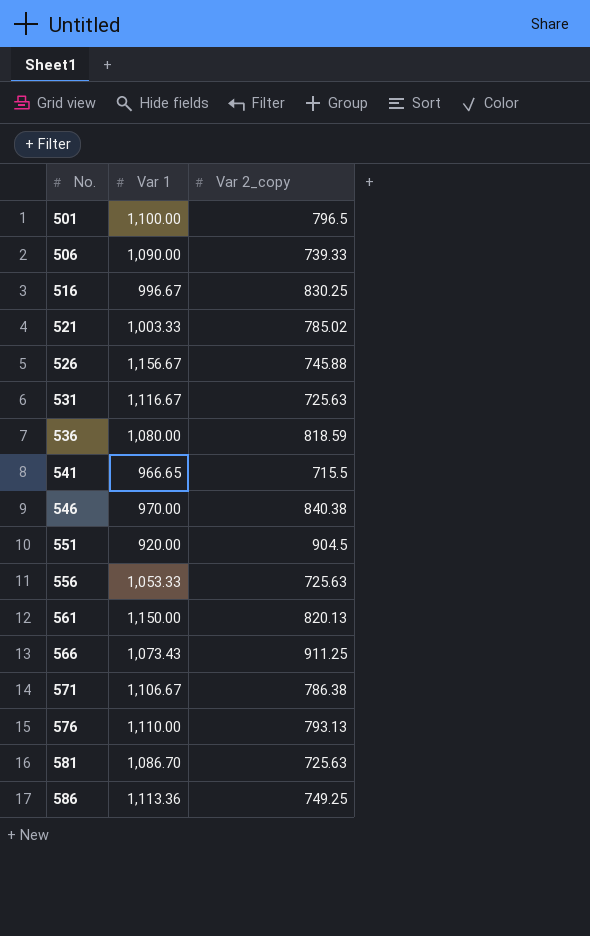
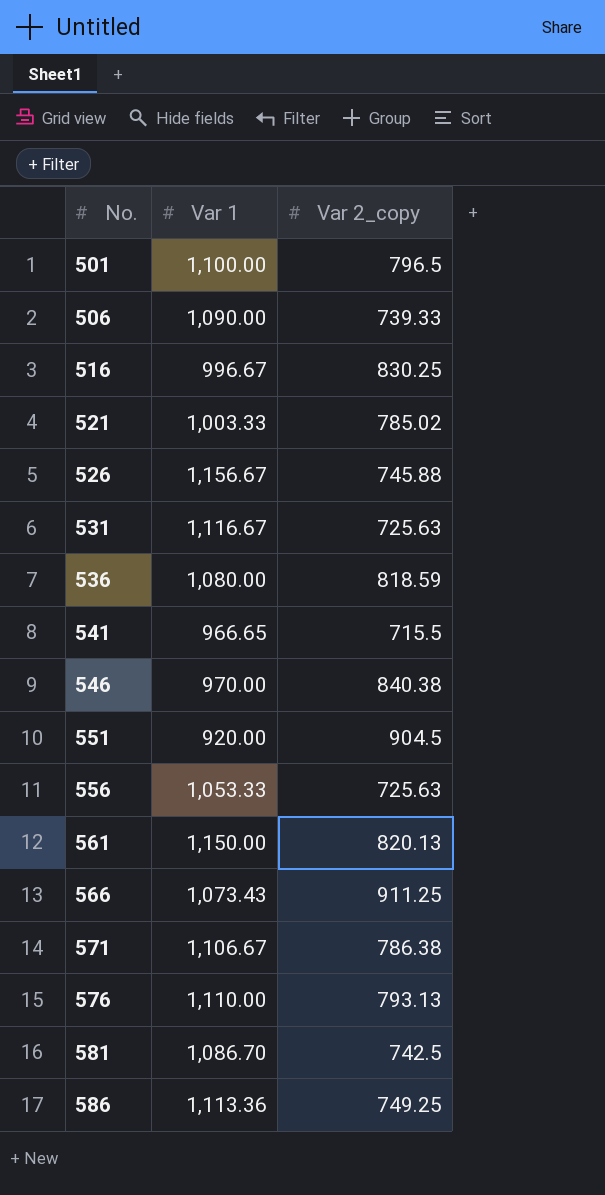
581 | Var 2_copy: 725.63 -> 742.5

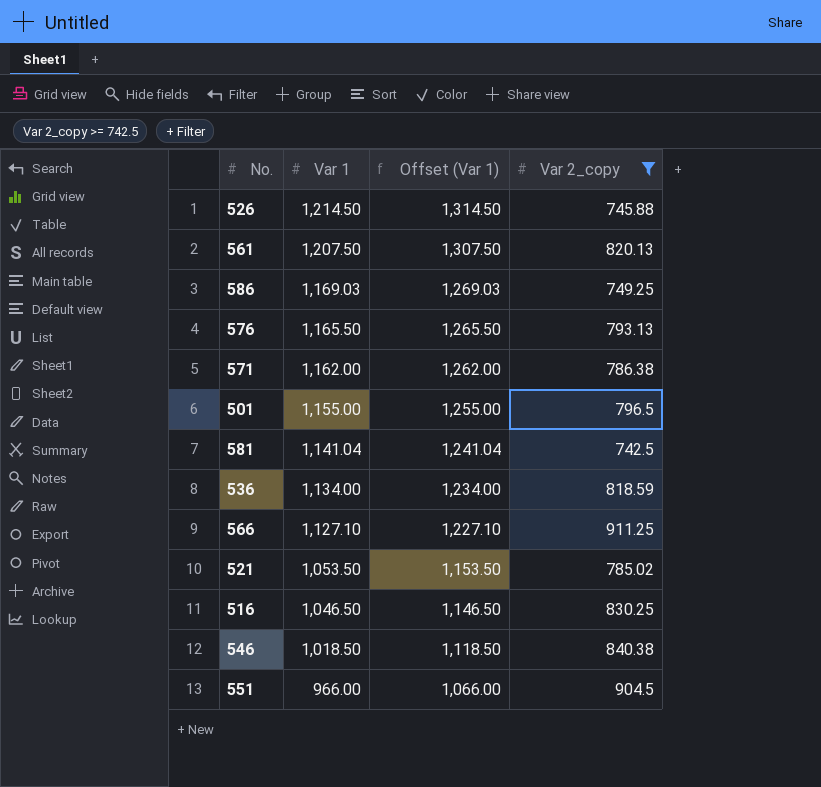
filter: none -> Var 2_copy >= 742.5
row order: No. ascending -> Var 1 descending
column Offset (Var 1) | formula: none -> [Var 1] + 100
526 | Var 1: 1,156.67 -> 1,214.50
561 | Var 1: 1,150.00 -> 1,207.50
586 | Var 1: 1,113.36 -> 1,169.03
576 | Var 1: 1,110.00 -> 1,165.50
571 | Var 1: 1,106.67 -> 1,162.00
501 | Var 1: 1,100.00 -> 1,155.00
581 | Var 1: 1,086.70 -> 1,141.04
536 | Var 1: 1,080.00 -> 1,134.00
566 | Var 1: 1,073.43 -> 1,127.10
521 | Var 1: 1,003.33 -> 1,053.50
516 | Var 1: 996.67 -> 1,046.50
546 | Var 1: 970.00 -> 1,018.50
551 | Var 1: 920.00 -> 966.00

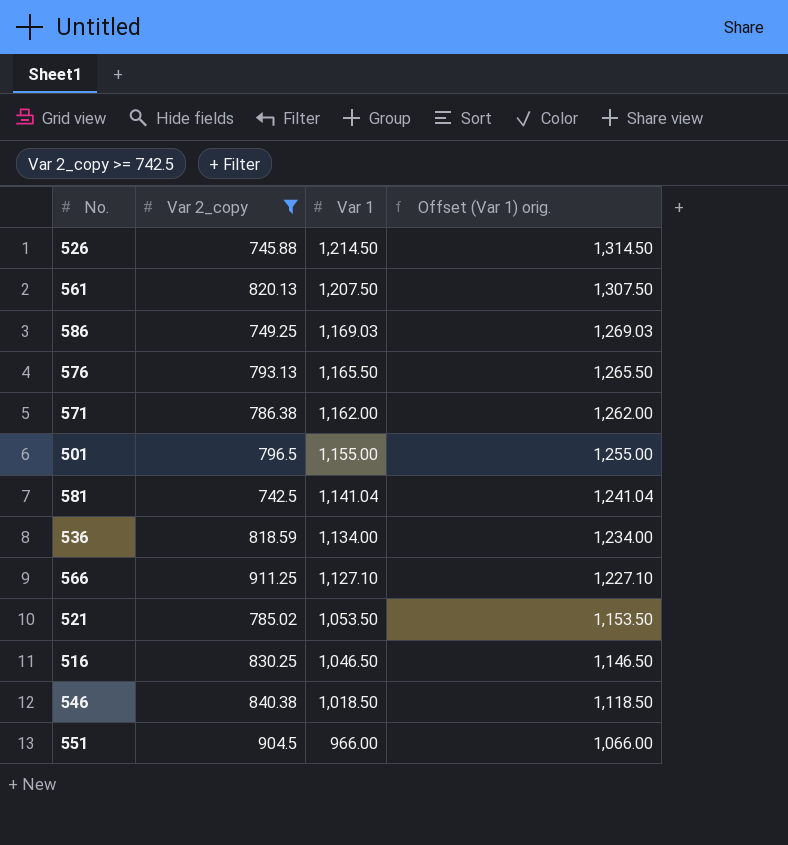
column Var 2_copy | position: 4 -> 2
column name: Offset (Var 1) -> Offset (Var 1) orig.

